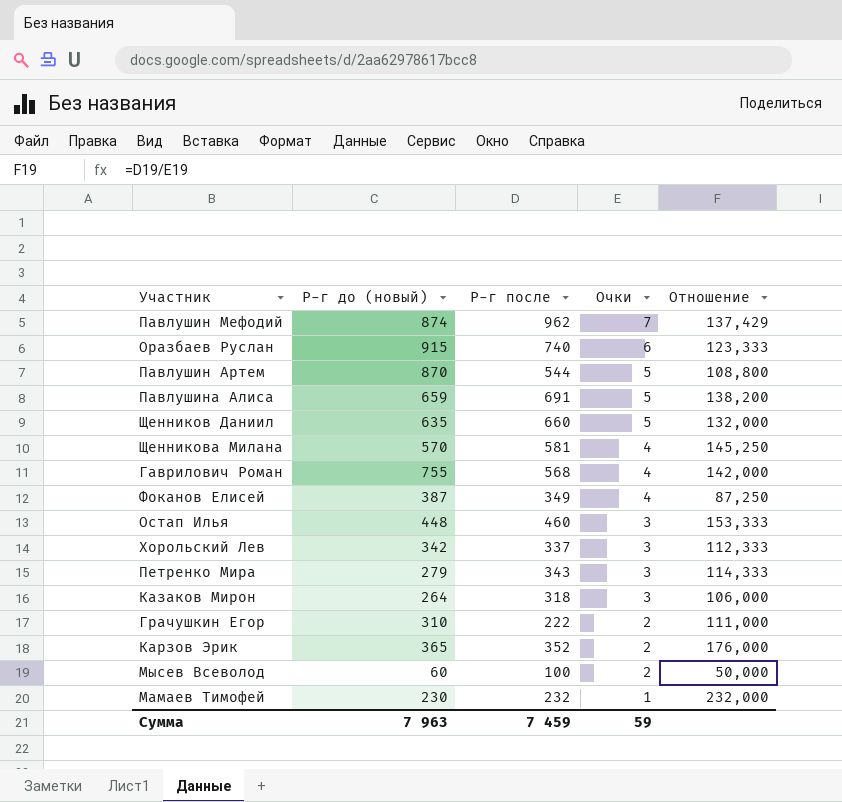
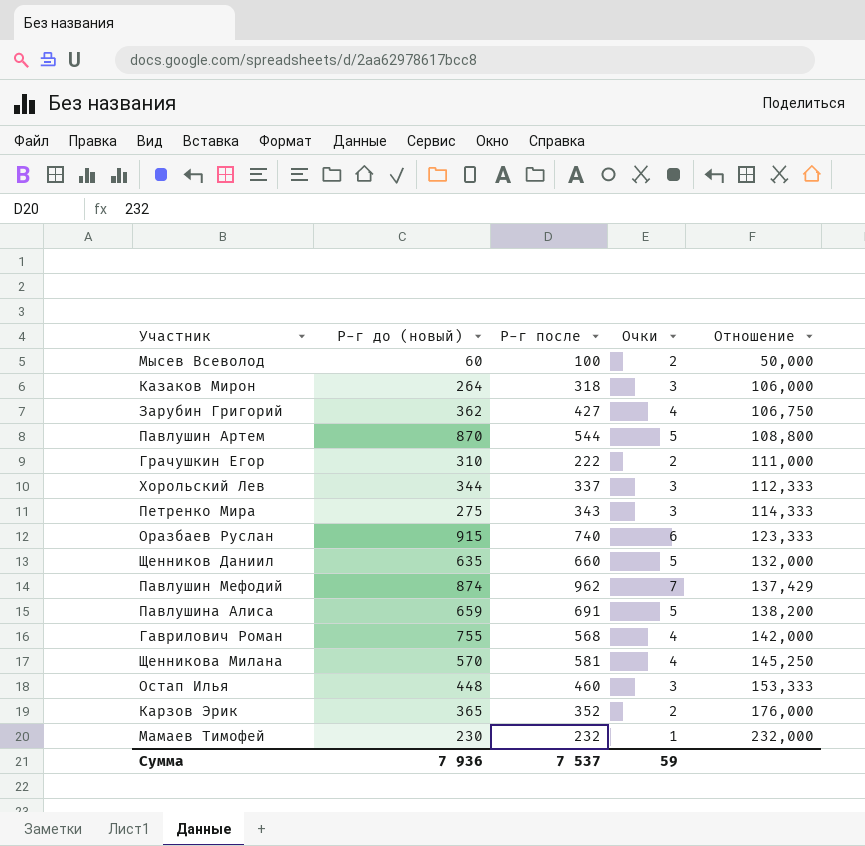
row order: Очки descending -> Отношение ascending
row Фоканов Елисей: 387 | 349 | 4 | 87,250 -> none
row Зарубин Григорий: none -> 362 | 427 | 4 | 106,750
Хорольский Лев | Р-г до (новый): 342 -> 344
Петренко Мира | Р-г до (новый): 279 -> 275
Сумма | Р-г до (новый): 7 963 -> 7 936
Сумма | Р-г после: 7 459 -> 7 537

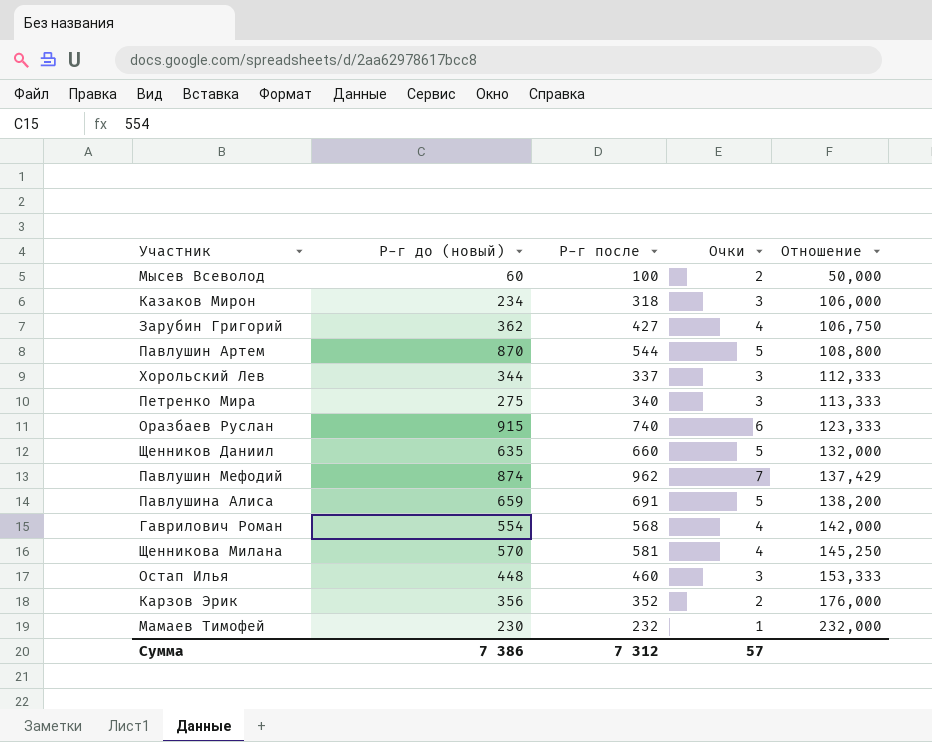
row Грачушкин Егор: 310 | 222 | 2 | 111,000 -> none
Казаков Мирон | Р-г до (новый): 264 -> 234
Петренко Мира | Р-г после: 343 -> 340
Петренко Мира | Отношение: 114,333 -> 113,333
Гаврилович Роман | Р-г до (новый): 755 -> 554
Карзов Эрик | Р-г до (новый): 365 -> 356
Сумма | Р-г до (новый): 7 936 -> 7 386
Сумма | Р-г после: 7 537 -> 7 312
Сумма | Очки: 59 -> 57

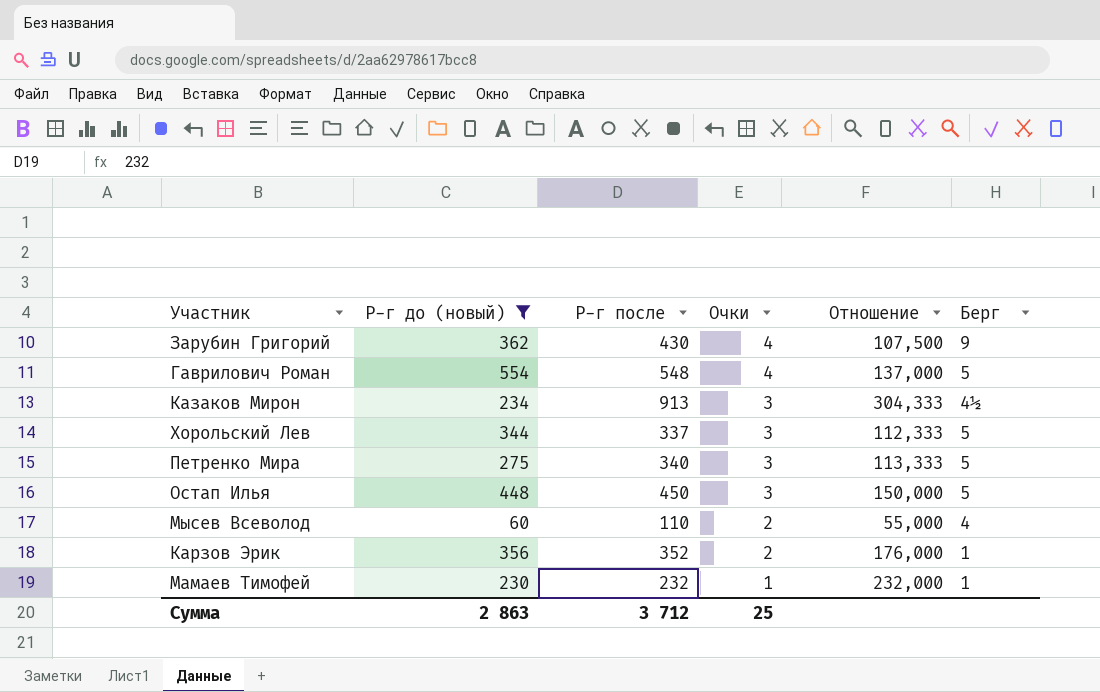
filter: none -> Р-г до (новый) <= 554
row order: Отношение ascending -> Очки descending
column Берг | position: none -> 6
Зарубин Григорий | Р-г после: 427 -> 430
Зарубин Григорий | Отношение: 106,750 -> 107,500
Гаврилович Роман | Р-г после: 568 -> 548
Гаврилович Роман | Отношение: 142,000 -> 137,000
Казаков Мирон | Р-г после: 318 -> 913
Казаков Мирон | Отношение: 106,000 -> 304,333
Остап Илья | Р-г после: 460 -> 450
Остап Илья | Отношение: 153,333 -> 150,000
Мысев Всеволод | Р-г после: 100 -> 110
Мысев Всеволод | Отношение: 50,000 -> 55,000
Сумма | Р-г до (новый): 7 386 -> 2 863
Сумма | Р-г после: 7 312 -> 3 712
Сумма | Очки: 57 -> 25

